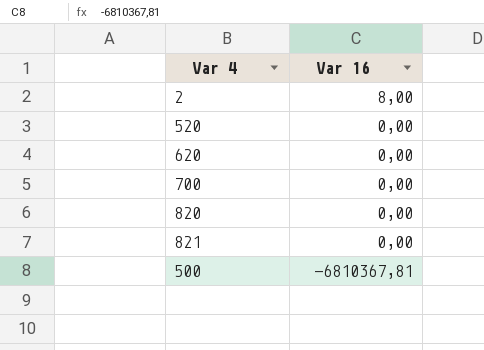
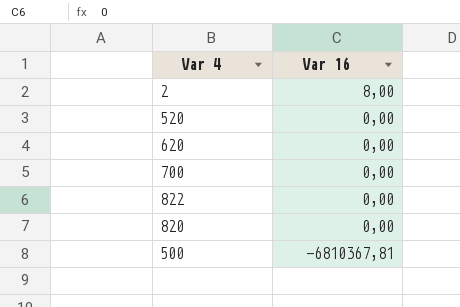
row 821: 0,00 -> none
row 822: none -> 0,00

